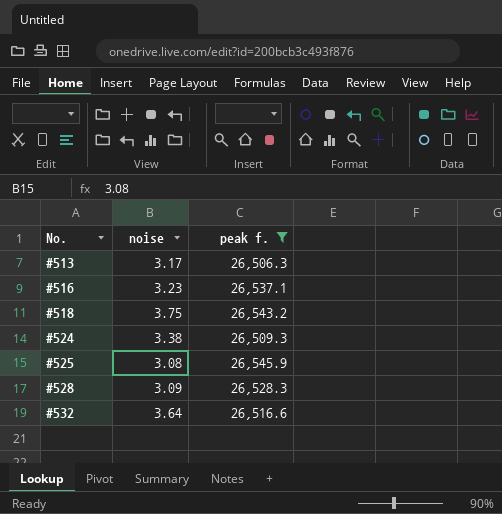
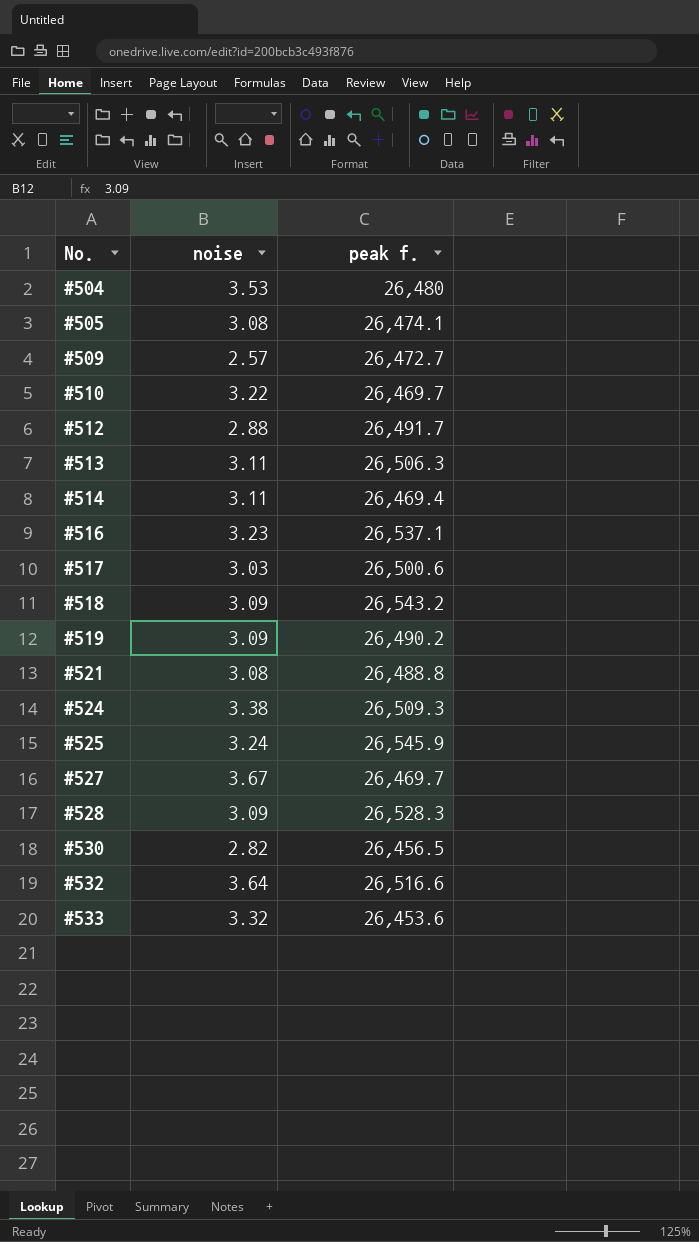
filter: peak f. >= 26,506.3 -> none
#513 | noise: 3.17 -> 3.11
#518 | noise: 3.75 -> 3.09
#525 | noise: 3.08 -> 3.24

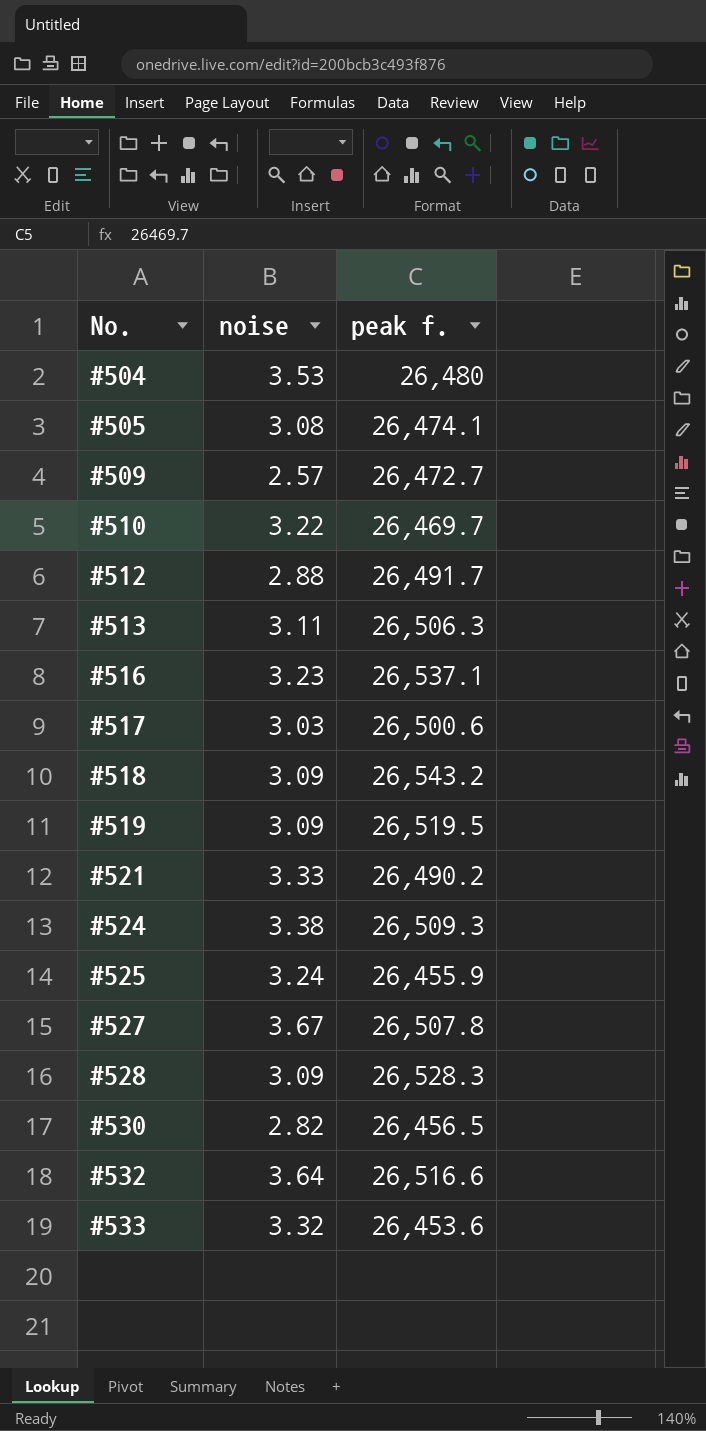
row #514: 3.11 | 26,469.4 -> none
#519 | peak f.: 26,490.2 -> 26,519.5
#521 | noise: 3.08 -> 3.33
#521 | peak f.: 26,488.8 -> 26,490.2
#525 | peak f.: 26,545.9 -> 26,455.9
#527 | peak f.: 26,469.7 -> 26,507.8

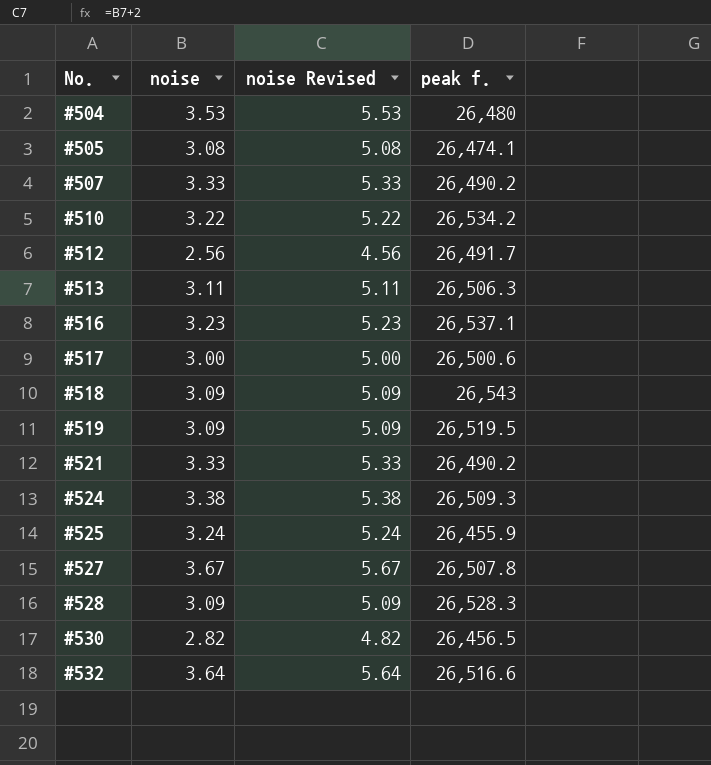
column noise Revised | formula: none -> [noise] + 2
row #509: 2.57 | 26,472.7 -> none
row #533: 3.32 | 26,453.6 -> none
row #507: none -> 3.33 | 5.33 | 26,490.2
#510 | peak f.: 26,469.7 -> 26,534.2
#512 | noise: 2.88 -> 2.56
#517 | noise: 3.03 -> 3.00
#518 | peak f.: 26,543.2 -> 26,543

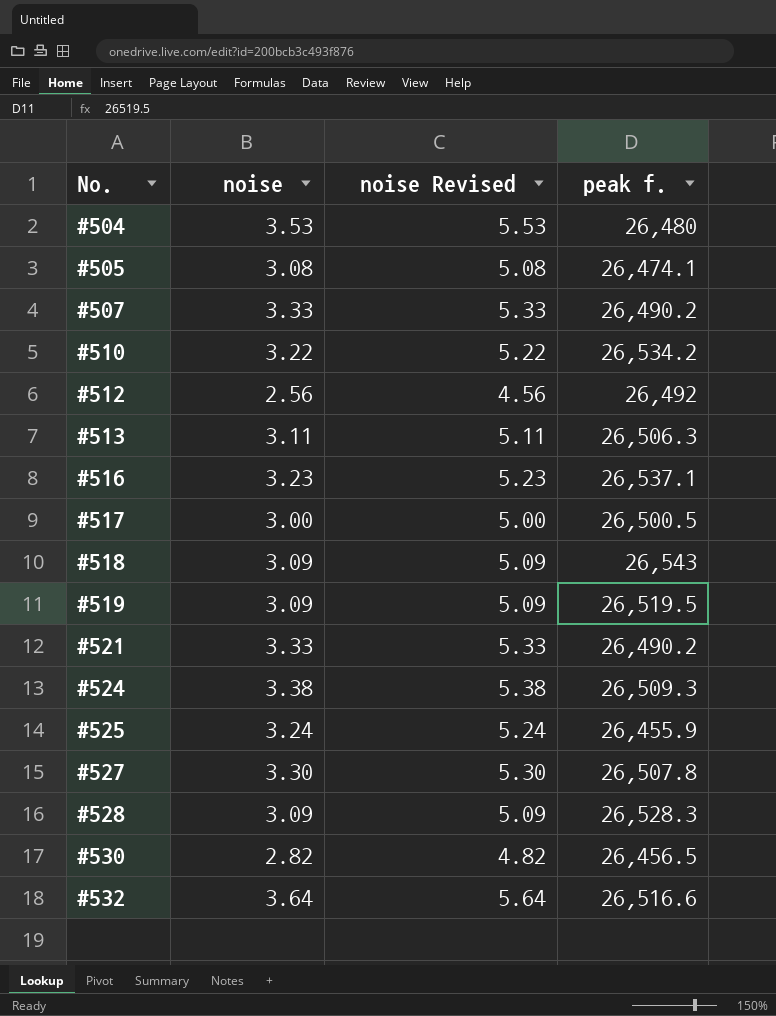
#512 | peak f.: 26,491.7 -> 26,492
#517 | peak f.: 26,500.6 -> 26,500.5
#527 | noise: 3.67 -> 3.30
#527 | noise Revised: 5.67 -> 5.30

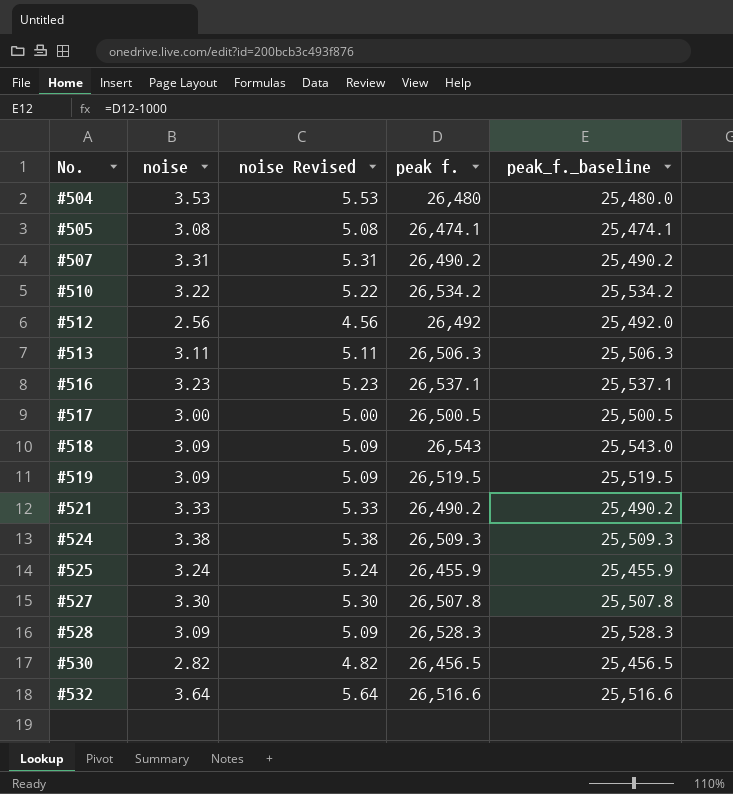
column peak_f._baseline | formula: none -> [peak f.] - 1000
#507 | noise: 3.33 -> 3.31
#507 | noise Revised: 5.33 -> 5.31

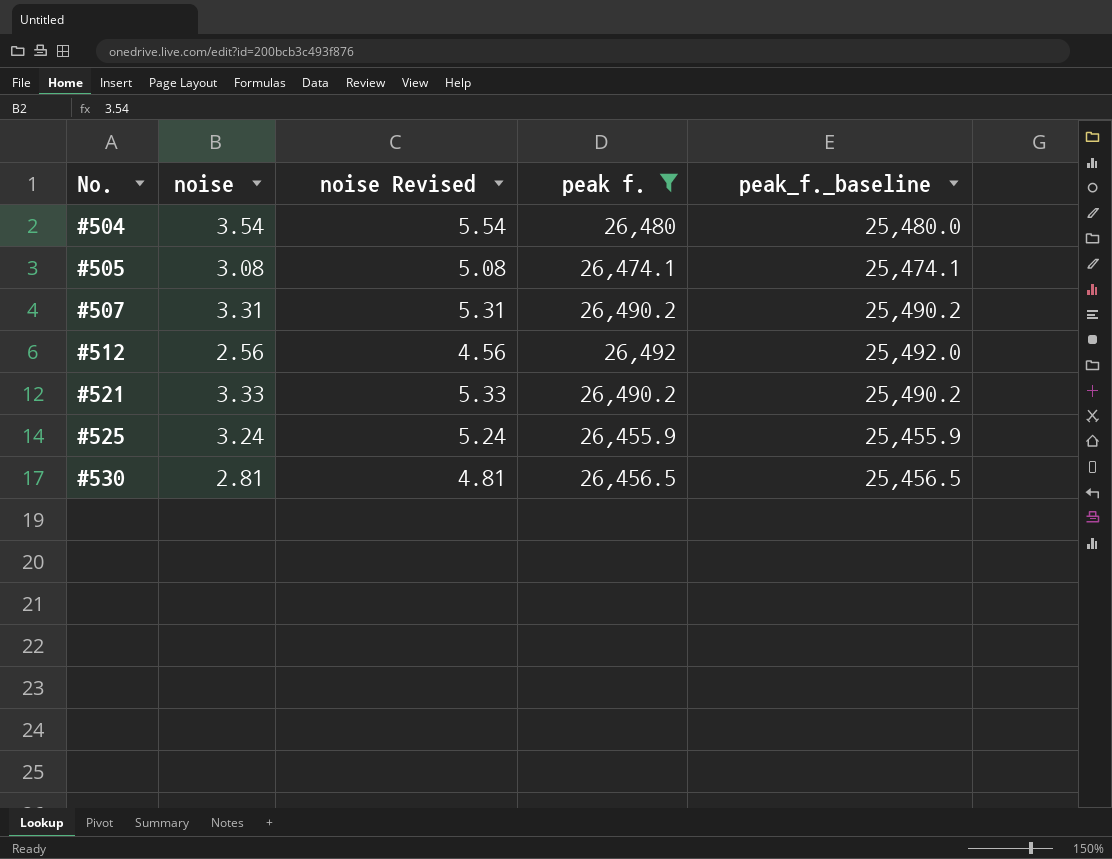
filter: none -> peak f. <= 26,492
#504 | noise: 3.53 -> 3.54
#504 | noise Revised: 5.53 -> 5.54
#530 | noise: 2.82 -> 2.81
#530 | noise Revised: 4.82 -> 4.81

